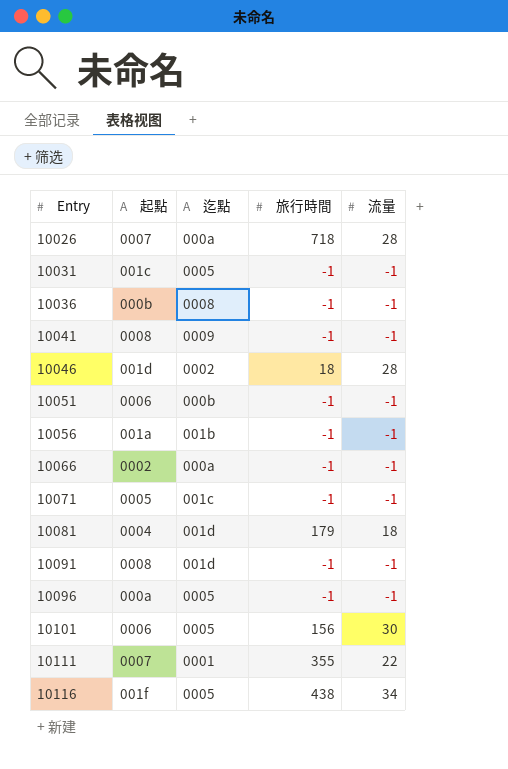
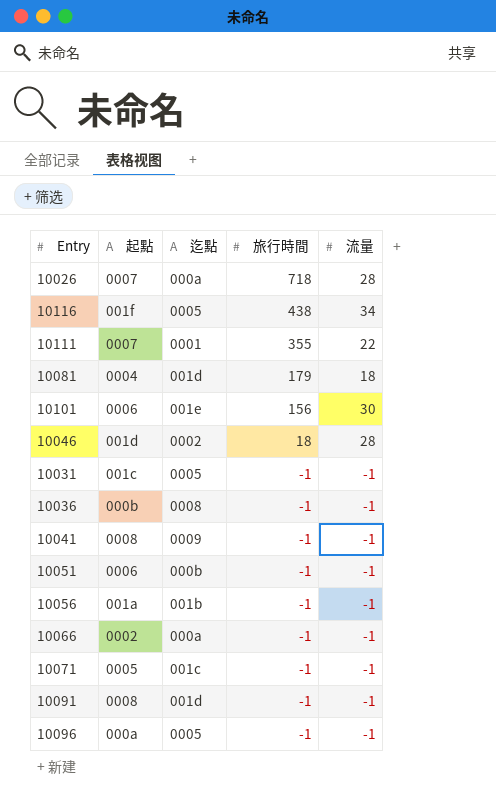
row order: Entry ascending -> 旅行時間 descending
10101 | 迄點: 0005 -> 001e

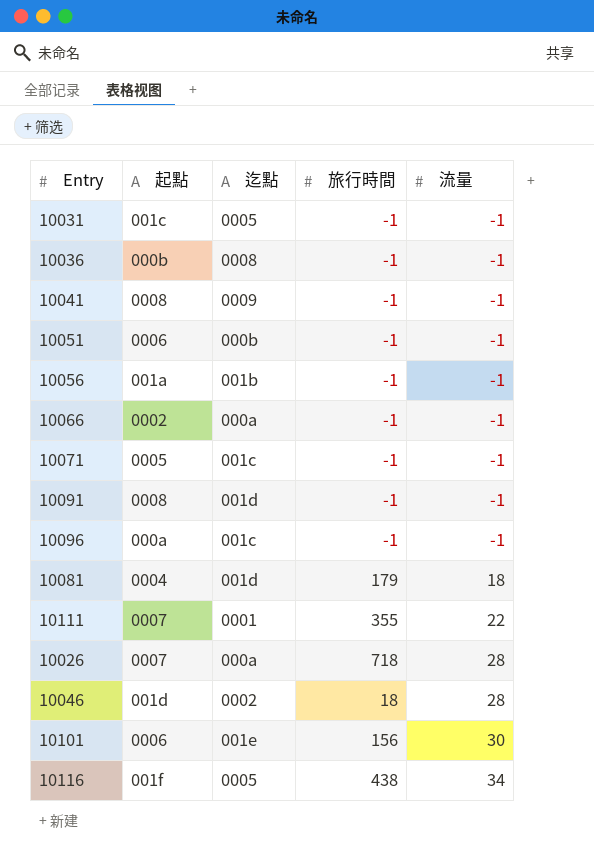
row order: 旅行時間 descending -> 流量 ascending
10096 | 迄點: 0005 -> 001c

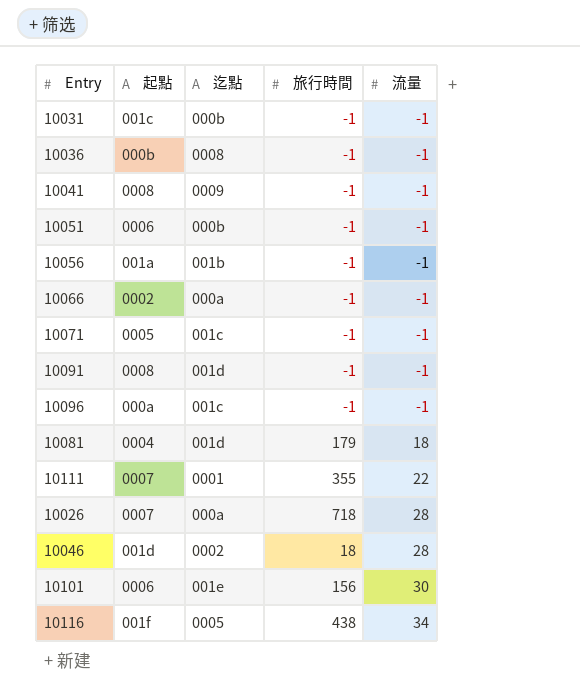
10031 | 迄點: 0005 -> 000b

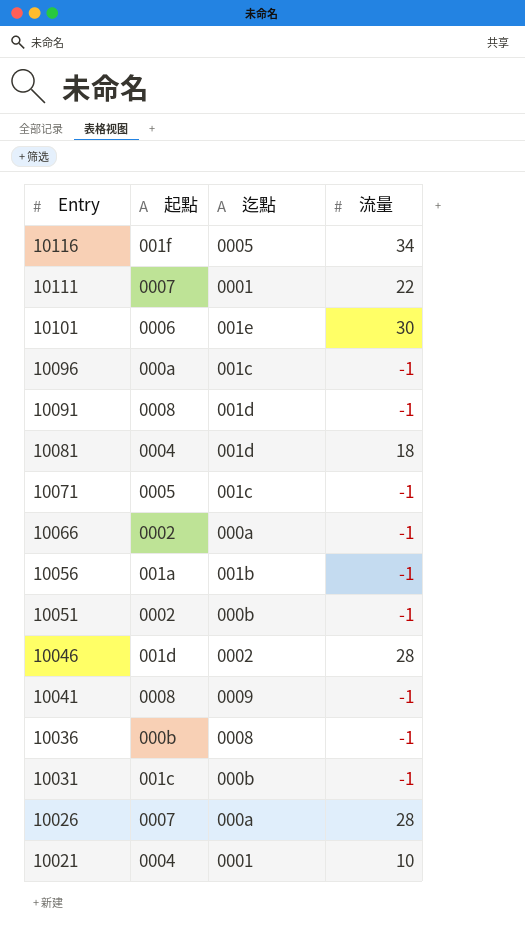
row order: 流量 ascending -> Entry descending
column 旅行時間 | position: 4 -> none
10051 | 起點: 0006 -> 0002
row 10021: none -> 0004 | 0001 | 10

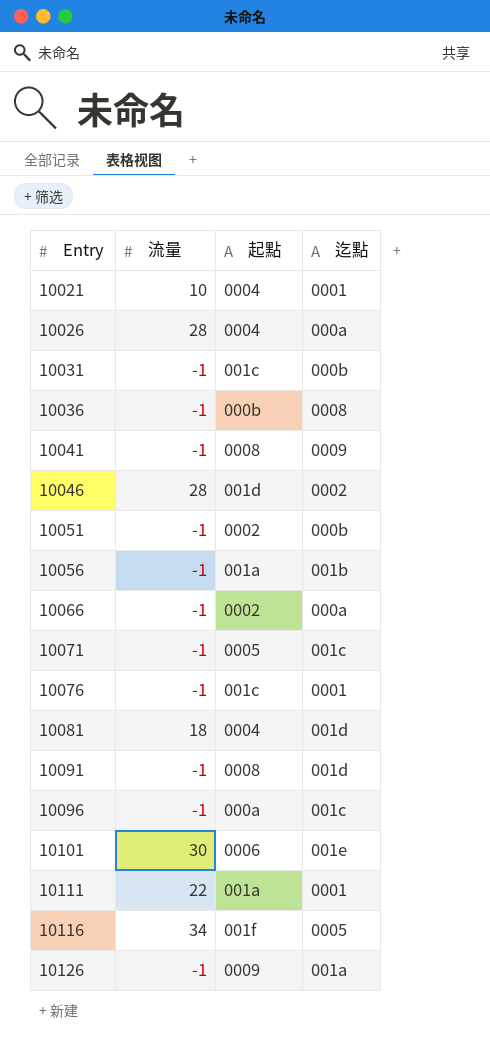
row order: Entry descending -> Entry ascending
column 流量 | position: 4 -> 2
10026 | 起點: 0007 -> 0004
row 10076: none -> -1 | 001c | 0001
10111 | 起點: 0007 -> 001a
row 10126: none -> -1 | 0009 | 001a

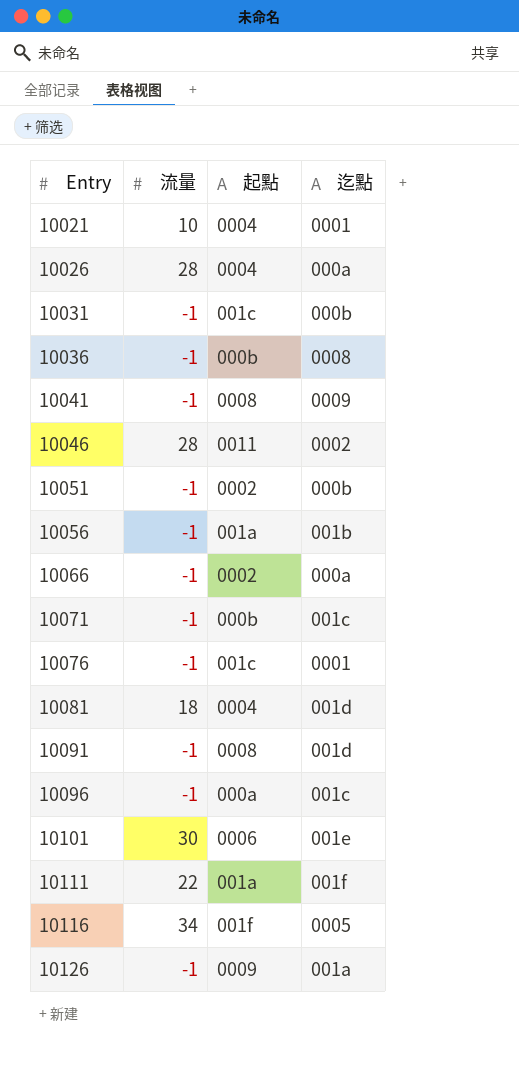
10046 | 起點: 001d -> 0011
10071 | 起點: 0005 -> 000b
10111 | 迄點: 0001 -> 001f

